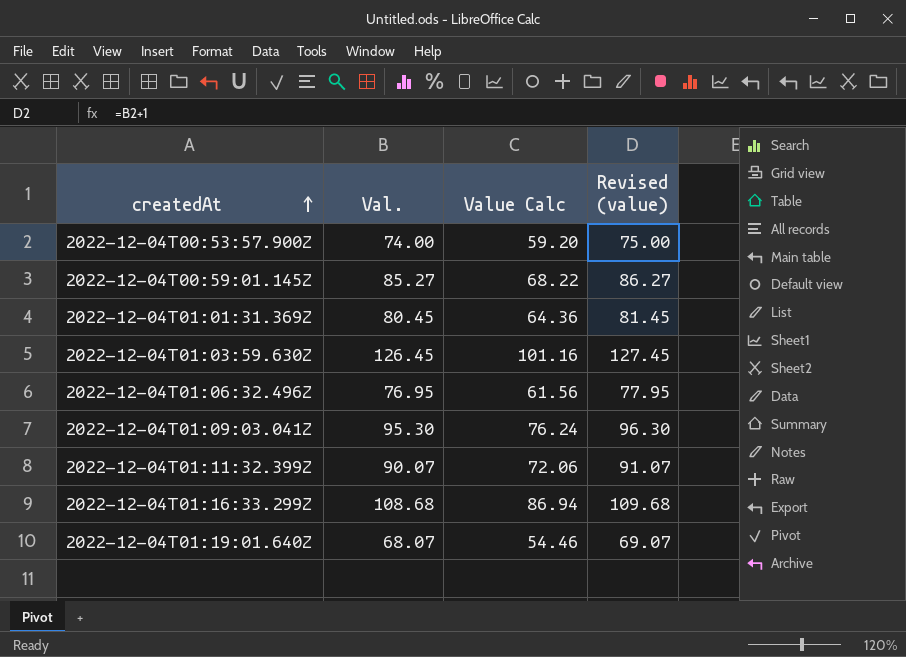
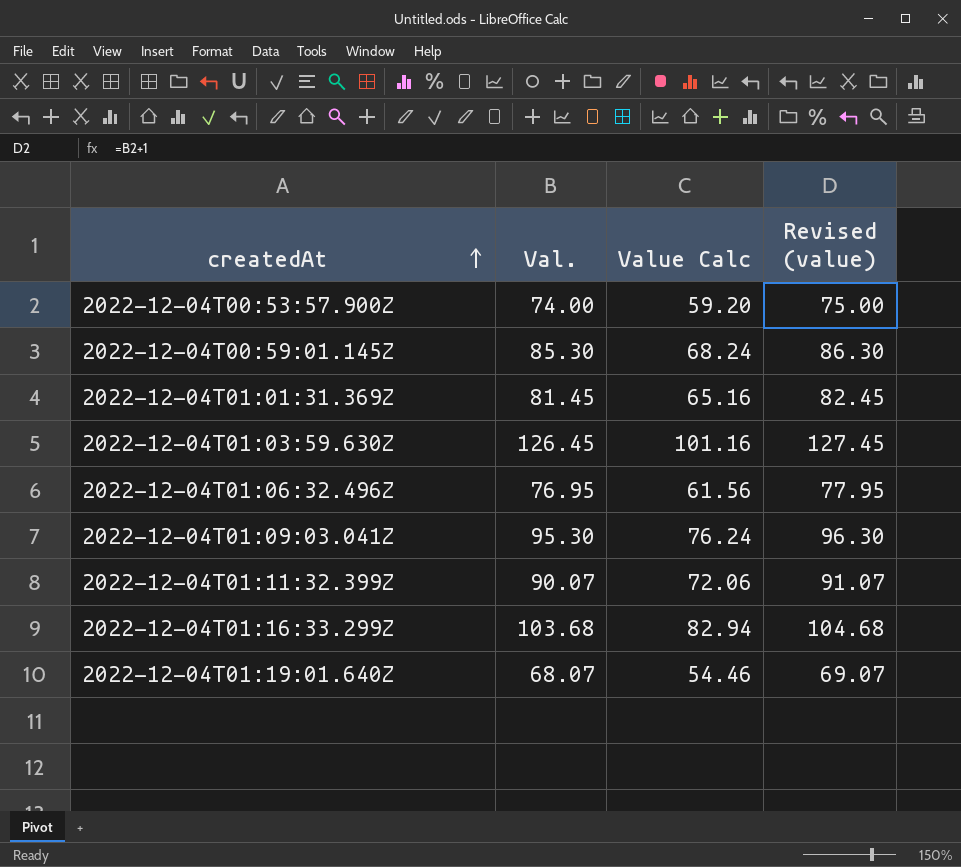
2022-12-04T00:59:01.145Z | Val.: 85.27 -> 85.30
2022-12-04T00:59:01.145Z | Value Calc: 68.22 -> 68.24
2022-12-04T00:59:01.145Z | Revised (value): 86.27 -> 86.30
2022-12-04T01:01:31.369Z | Val.: 80.45 -> 81.45
2022-12-04T01:01:31.369Z | Value Calc: 64.36 -> 65.16
2022-12-04T01:01:31.369Z | Revised (value): 81.45 -> 82.45
2022-12-04T01:16:33.299Z | Val.: 108.68 -> 103.68
2022-12-04T01:16:33.299Z | Value Calc: 86.94 -> 82.94
2022-12-04T01:16:33.299Z | Revised (value): 109.68 -> 104.68

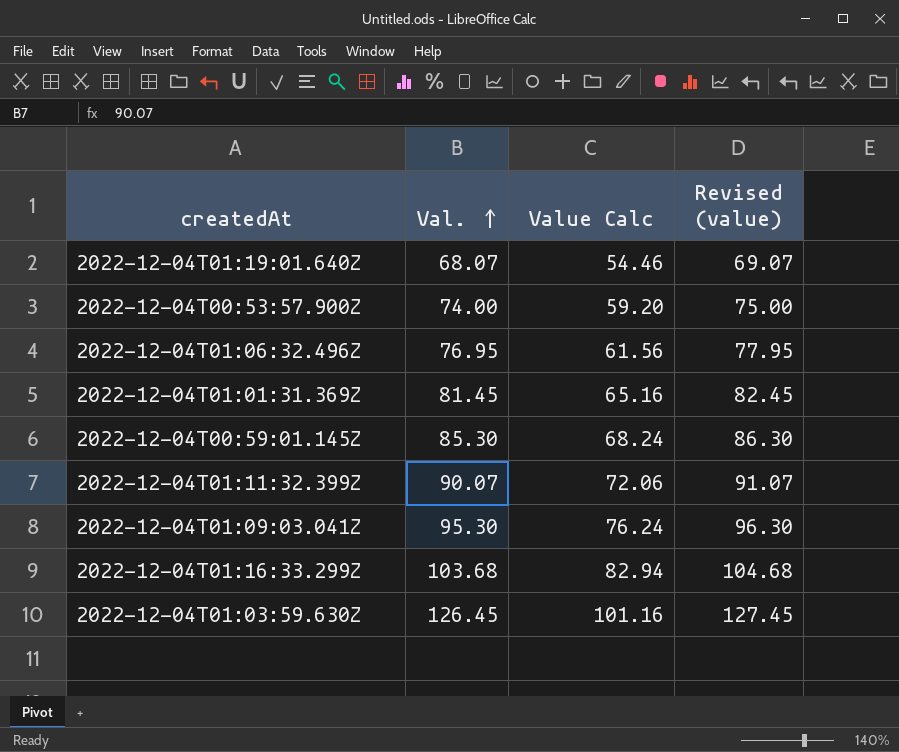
row order: createdAt ascending -> Val. ascending

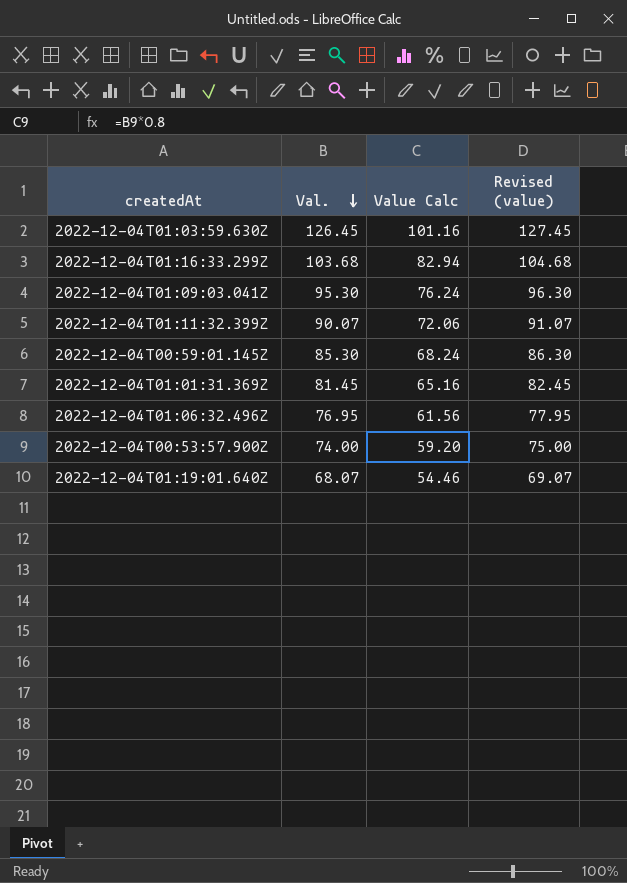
row order: Val. ascending -> Val. descending

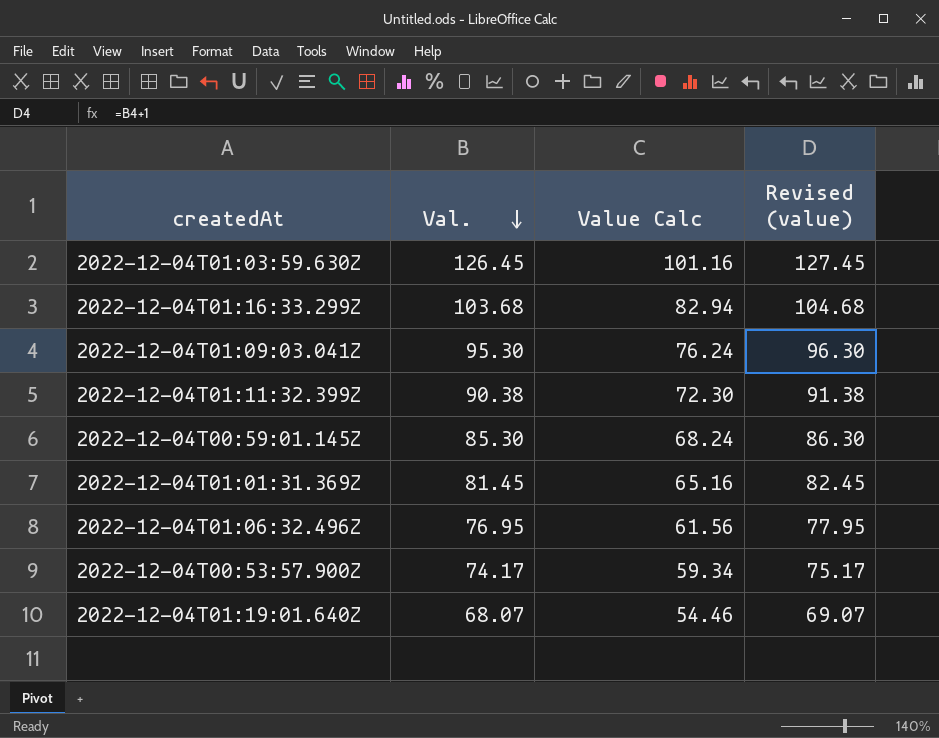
2022-12-04T01:11:32.399Z | Val.: 90.07 -> 90.38
2022-12-04T01:11:32.399Z | Value Calc: 72.06 -> 72.30
2022-12-04T01:11:32.399Z | Revised (value): 91.07 -> 91.38
2022-12-04T00:53:57.900Z | Val.: 74.00 -> 74.17
2022-12-04T00:53:57.900Z | Value Calc: 59.20 -> 59.34
2022-12-04T00:53:57.900Z | Revised (value): 75.00 -> 75.17

